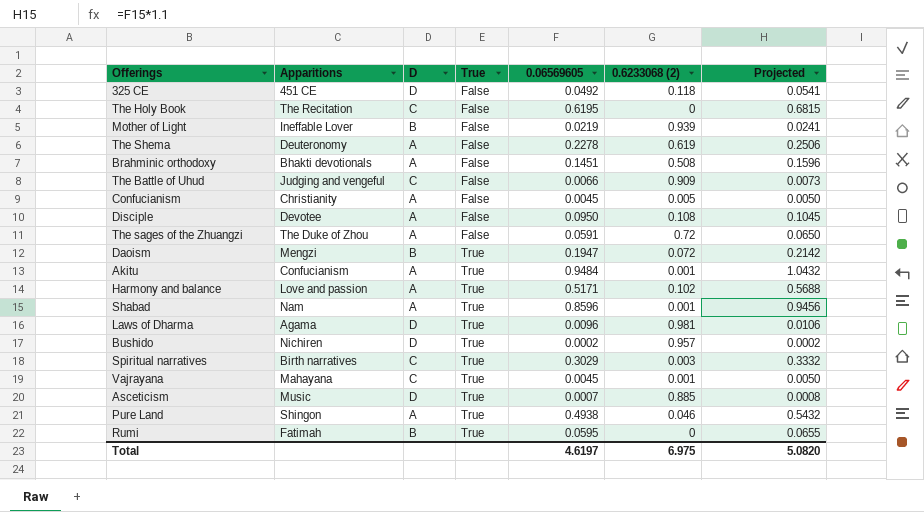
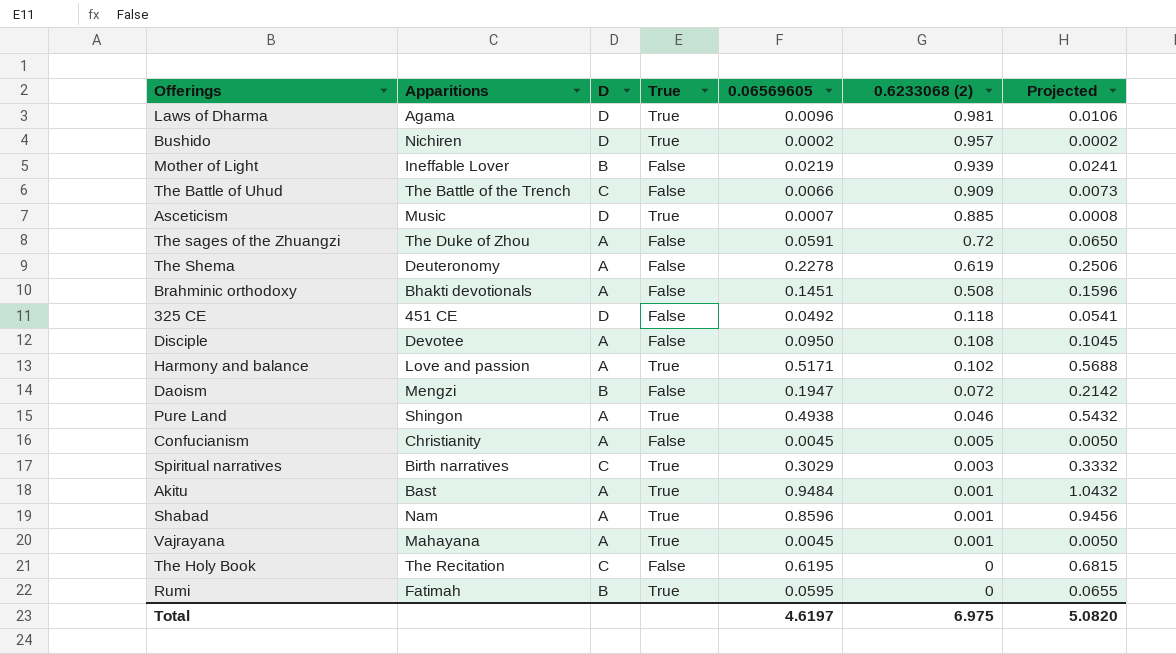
row order: True ascending -> 0.6233068 (2) descending
The Battle of Uhud | Apparitions: Judging and vengeful -> The Battle of the Trench
Daoism | True: True -> False
Akitu | Apparitions: Confucianism -> Bast
Vajrayana | D: C -> A

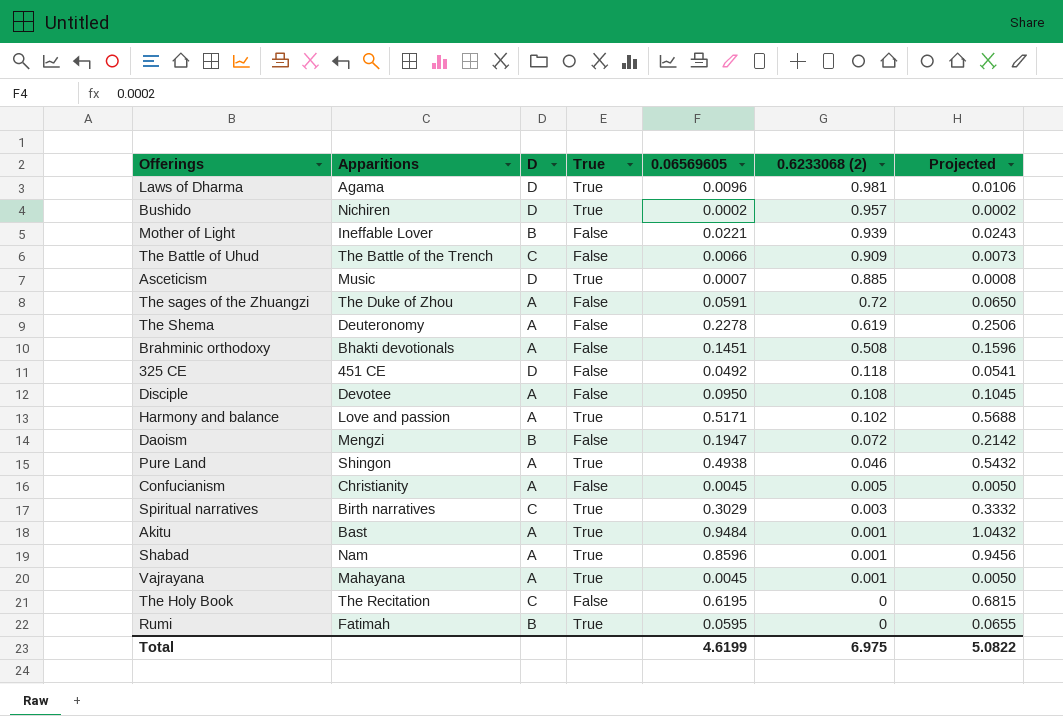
Mother of Light | 0.06569605: 0.0219 -> 0.0221
Mother of Light | Projected: 0.0241 -> 0.0243
Total | 0.06569605: 4.6197 -> 4.6199
Total | Projected: 5.0820 -> 5.0822

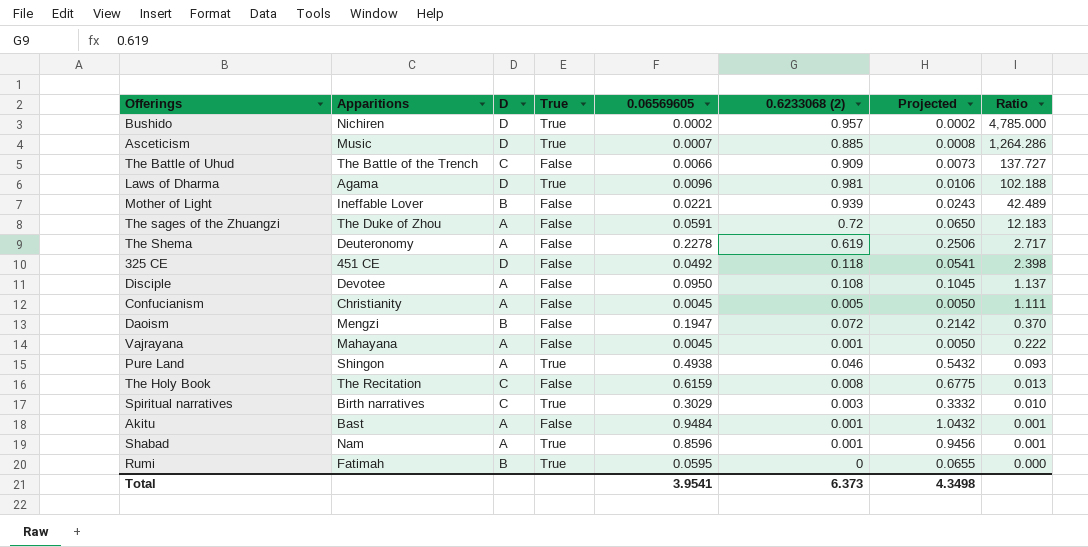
row order: 0.6233068 (2) descending -> Ratio descending
column Ratio | formula: none -> [0.6233068 (2)] / [0.06569605]
row Brahminic orthodoxy: Bhakti devotionals | A | False | 0.1451 | 0.508 | 0.1596 -> none
row Harmony and balance: Love and passion | A | True | 0.5171 | 0.102 | 0.5688 -> none
Vajrayana | True: True -> False
The Holy Book | 0.06569605: 0.6195 -> 0.6159
The Holy Book | 0.6233068 (2): 0 -> 0.008
The Holy Book | Projected: 0.6815 -> 0.6775
Akitu | True: True -> False
Total | 0.06569605: 4.6199 -> 3.9541
Total | 0.6233068 (2): 6.975 -> 6.373
Total | Projected: 5.0822 -> 4.3498

